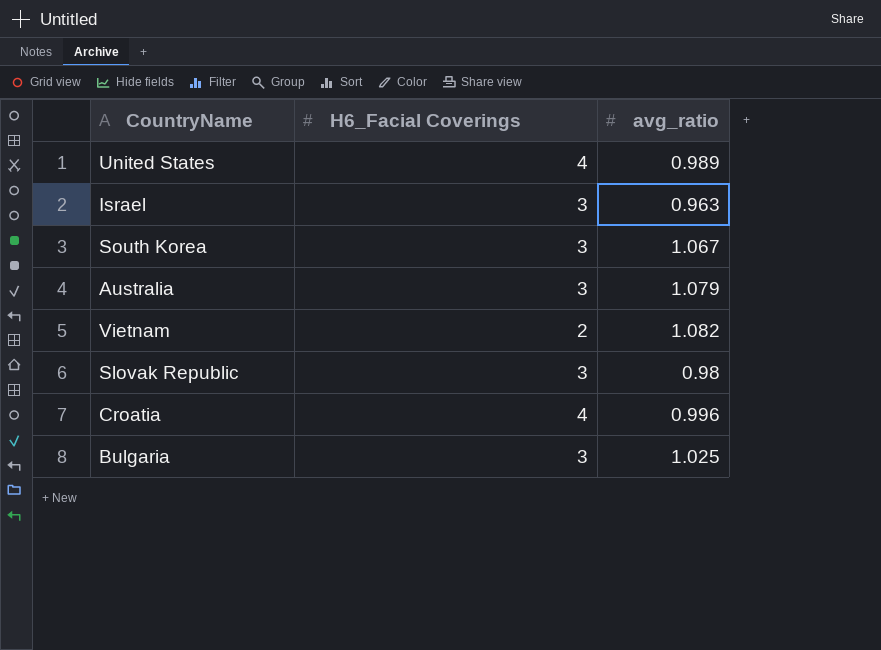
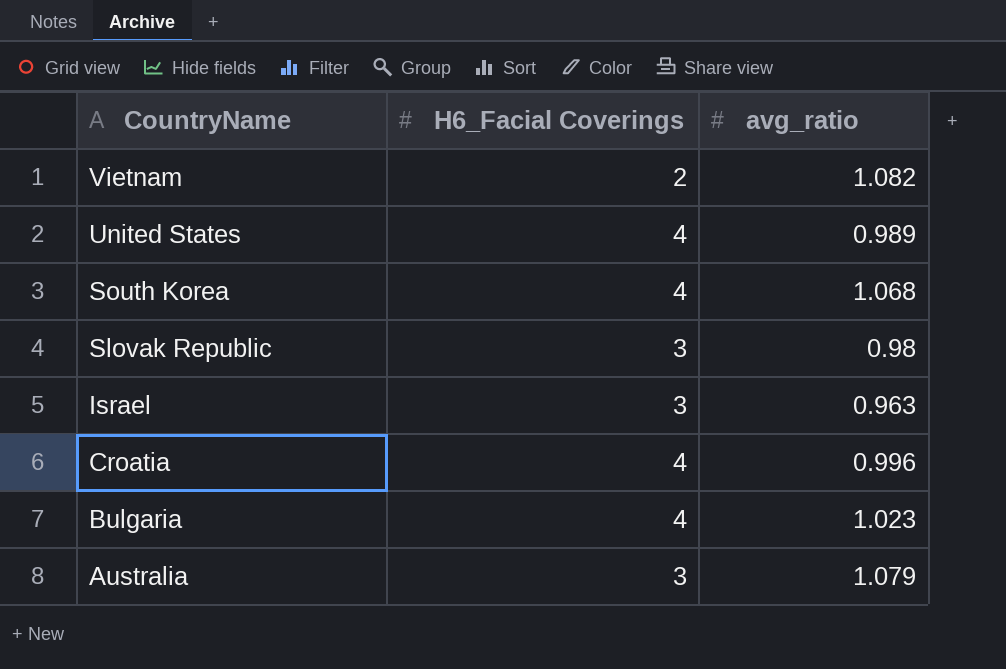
row order: none -> CountryName descending
South Korea | H6_Facial Coverings: 3 -> 4
South Korea | avg_ratio: 1.067 -> 1.068
Bulgaria | H6_Facial Coverings: 3 -> 4
Bulgaria | avg_ratio: 1.025 -> 1.023

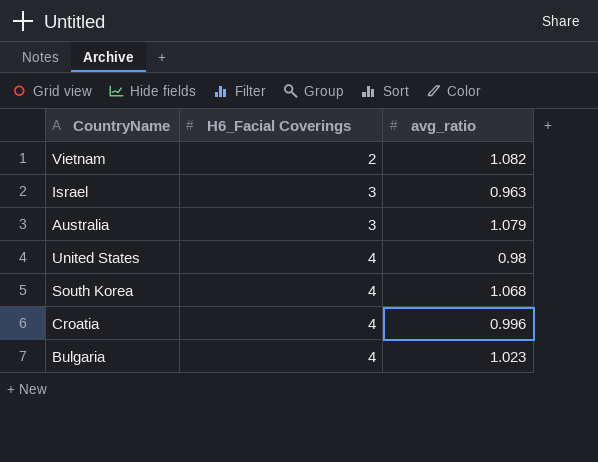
row order: CountryName descending -> H6_Facial Coverings ascending
row Slovak Republic: 3 | 0.98 -> none
United States | avg_ratio: 0.989 -> 0.98

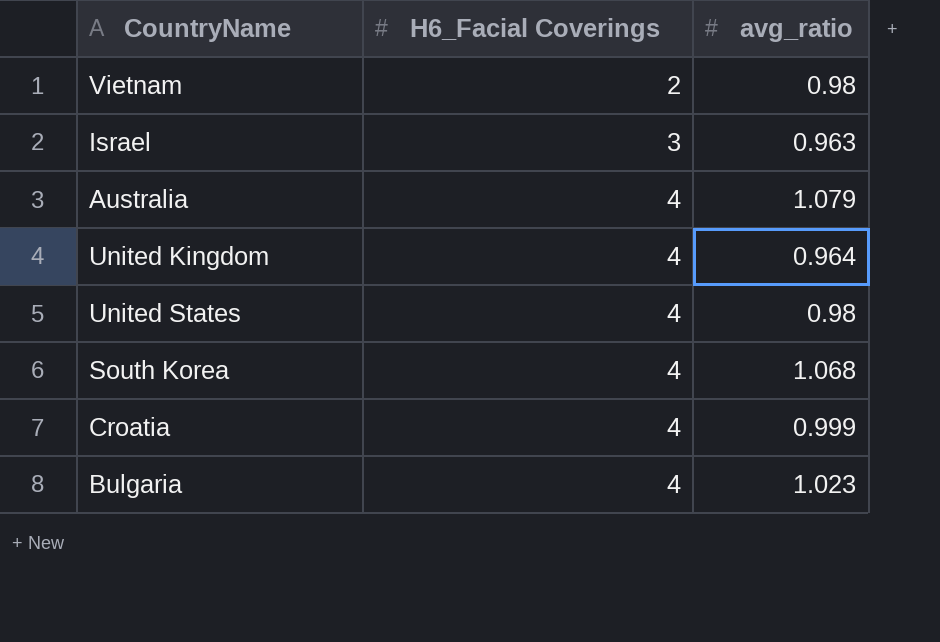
Vietnam | avg_ratio: 1.082 -> 0.98
Australia | H6_Facial Coverings: 3 -> 4
row United Kingdom: none -> 4 | 0.964
Croatia | avg_ratio: 0.996 -> 0.999

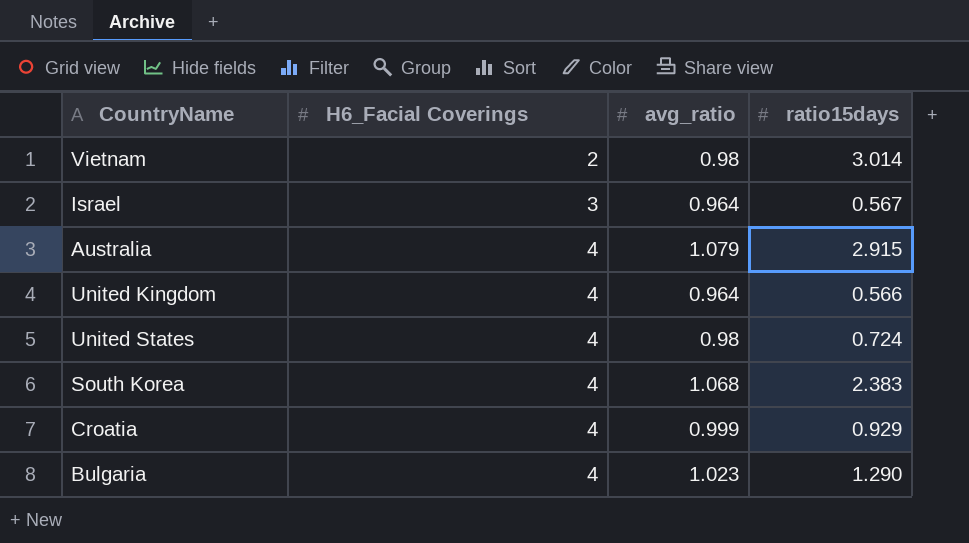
column ratio15days | position: none -> 4
Israel | avg_ratio: 0.963 -> 0.964

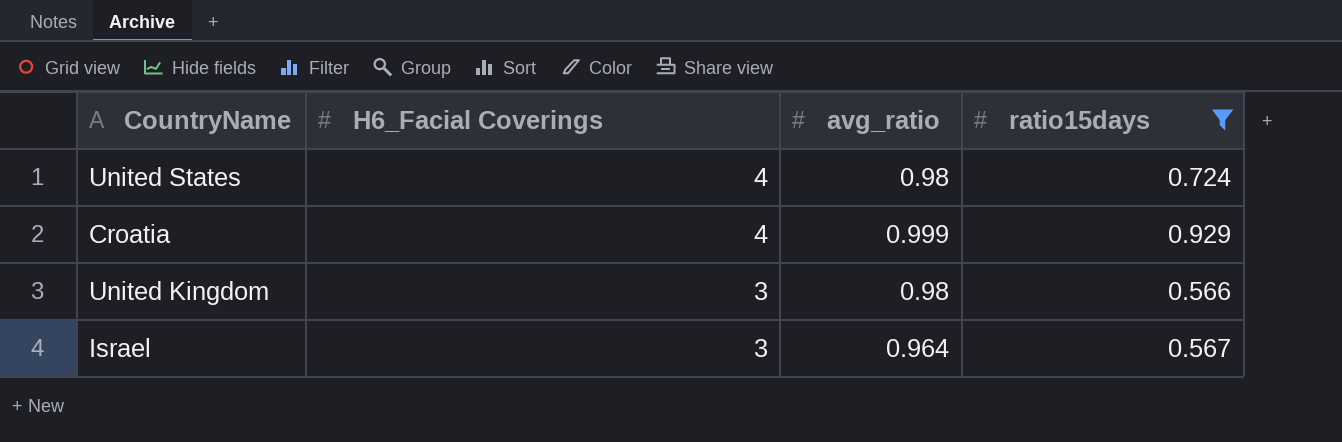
filter: none -> ratio15days <= 0.929
row order: H6_Facial Coverings ascending -> H6_Facial Coverings descending
United Kingdom | H6_Facial Coverings: 4 -> 3
United Kingdom | avg_ratio: 0.964 -> 0.98

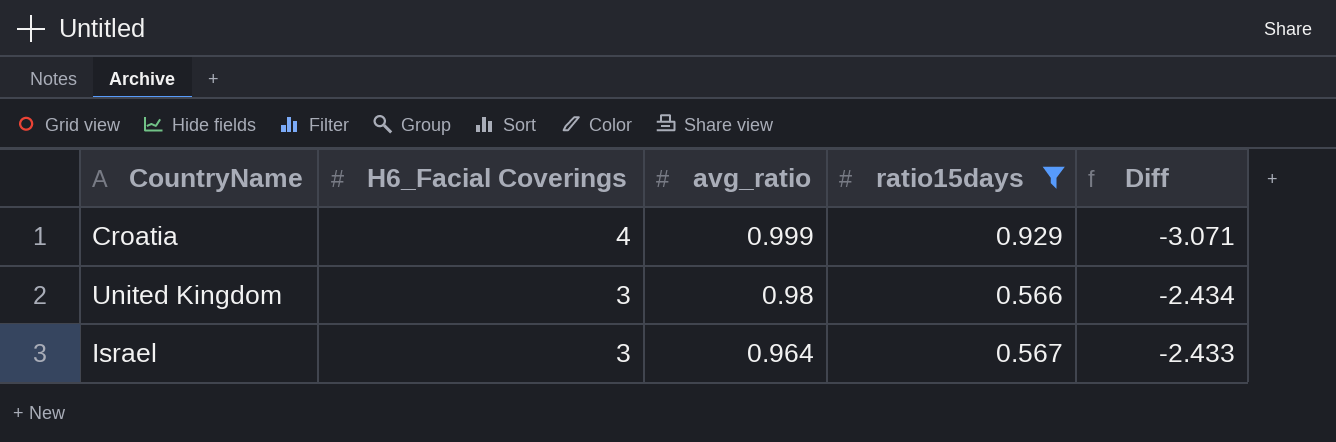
column Diff | formula: none -> [ratio15days] - [H6_Facial Coverings]
row United States: 4 | 0.98 | 0.724 -> none

